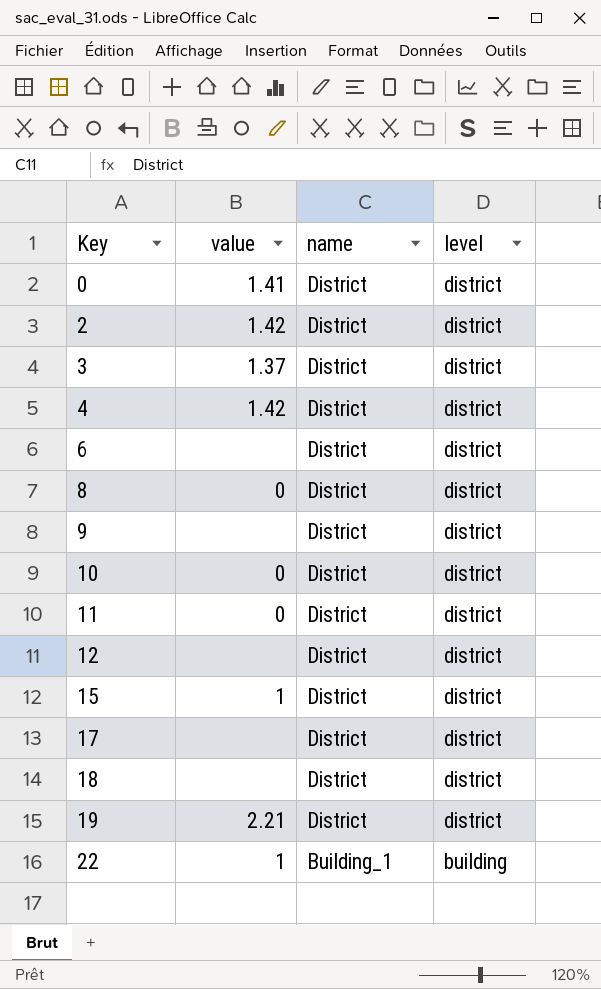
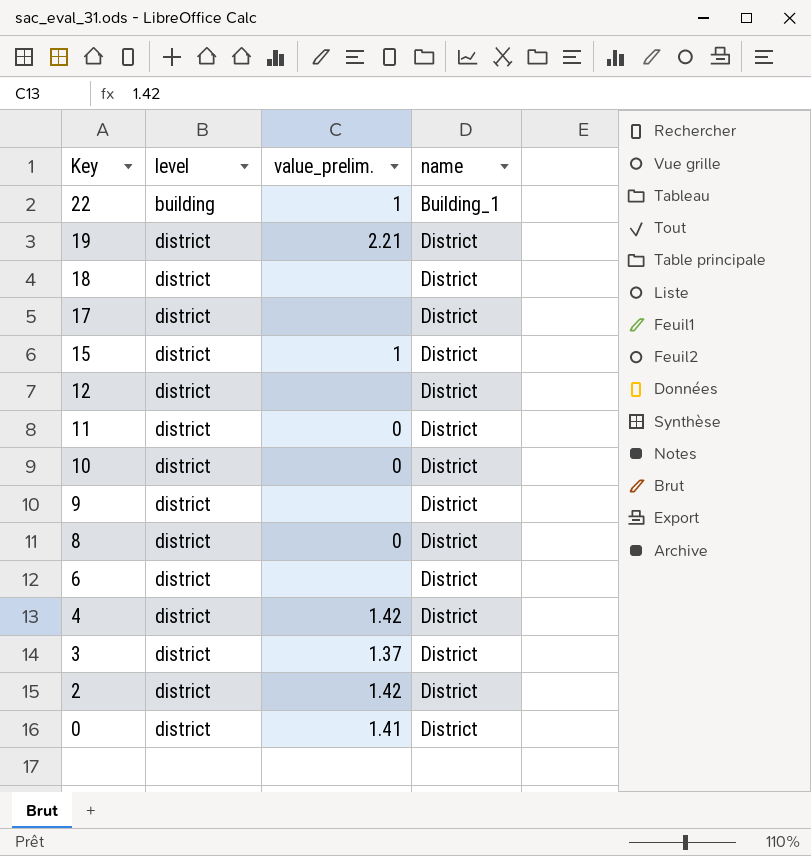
row order: Key ascending -> Key descending
column level | position: 4 -> 2
column name: value -> value_prelim.

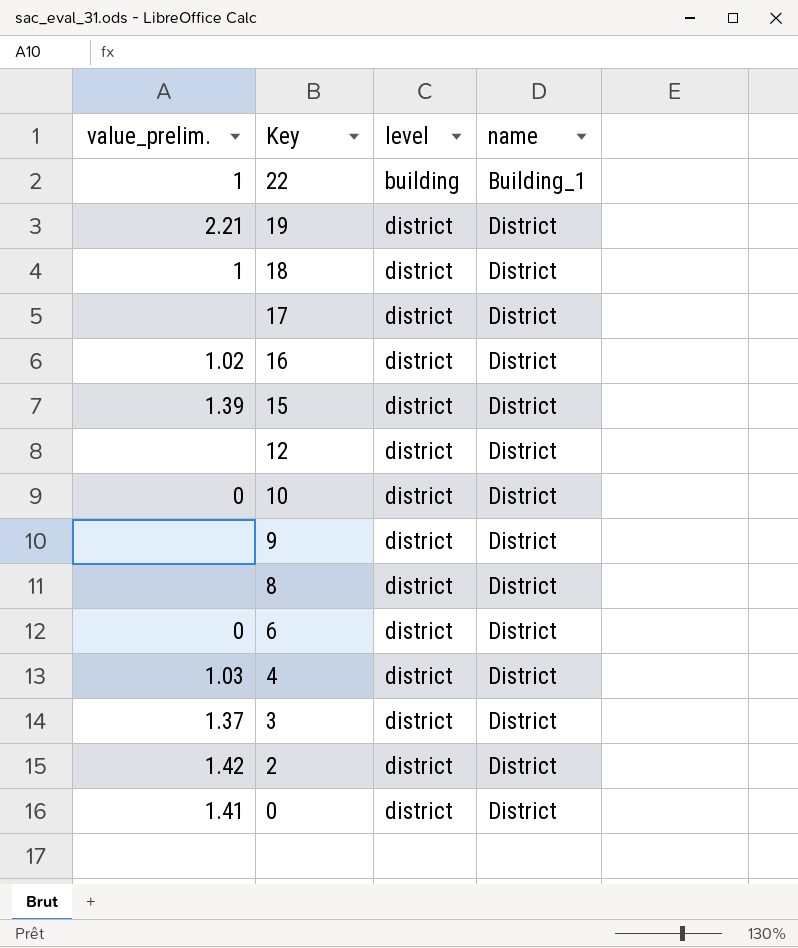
column value_prelim. | position: 3 -> 1
row 11: district | 0 | District -> none
18 | value_prelim.: none -> 1
row 16: none -> 1.02 | district | District
15 | value_prelim.: 1 -> 1.39
8 | value_prelim.: 0 -> none
6 | value_prelim.: none -> 0
4 | value_prelim.: 1.42 -> 1.03

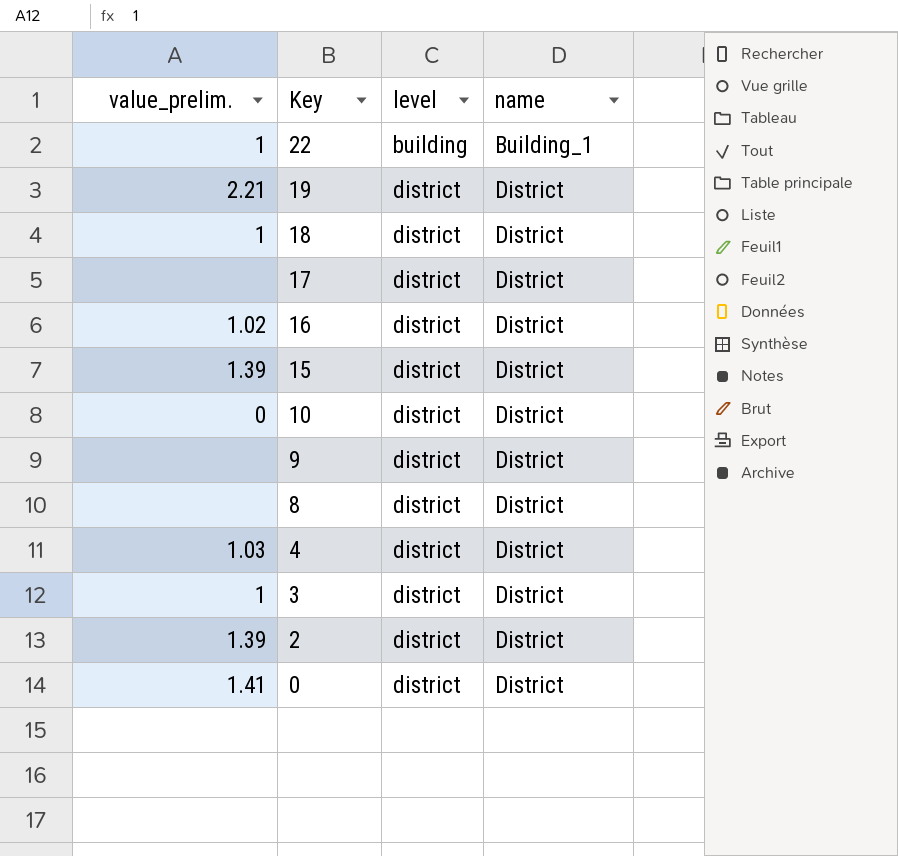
row 12: none | district | District -> none
row 6: 0 | district | District -> none
3 | value_prelim.: 1.37 -> 1
2 | value_prelim.: 1.42 -> 1.39

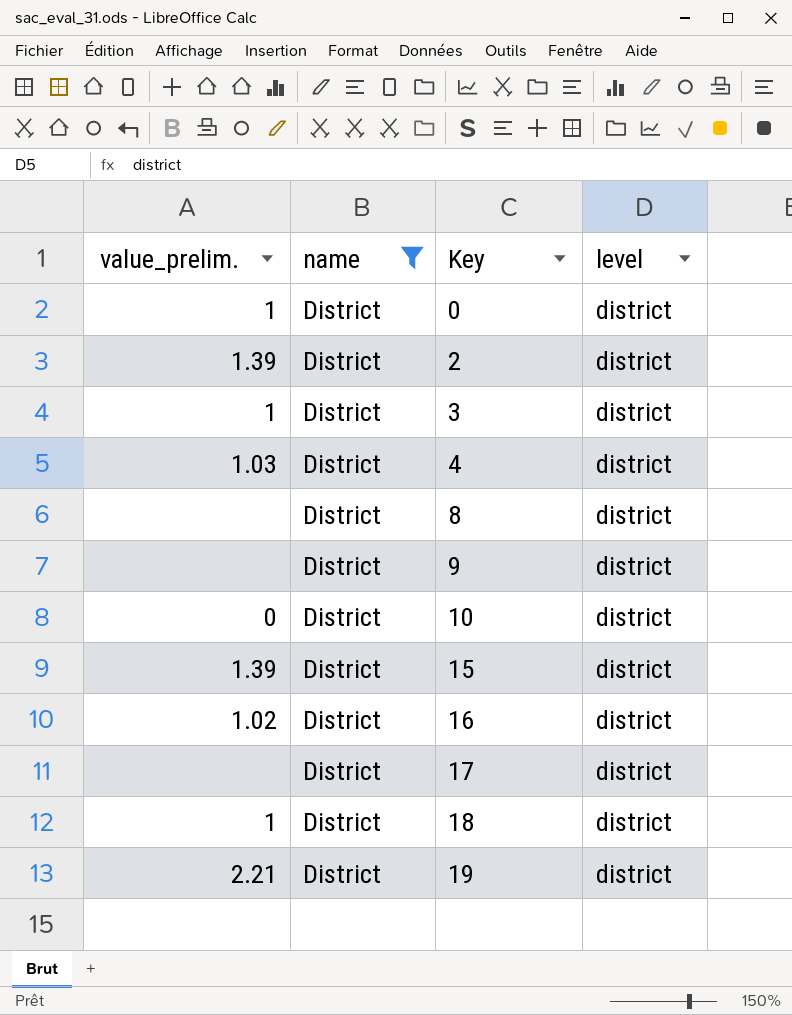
filter: none -> name = District
row order: Key descending -> Key ascending
column name | position: 4 -> 2
0 | value_prelim.: 1.41 -> 1

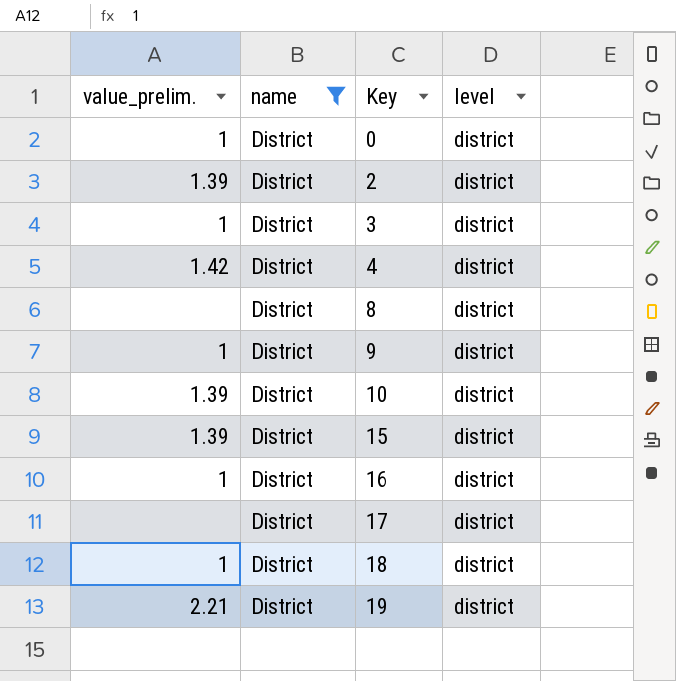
4 | value_prelim.: 1.03 -> 1.42
9 | value_prelim.: none -> 1
10 | value_prelim.: 0 -> 1.39
16 | value_prelim.: 1.02 -> 1

